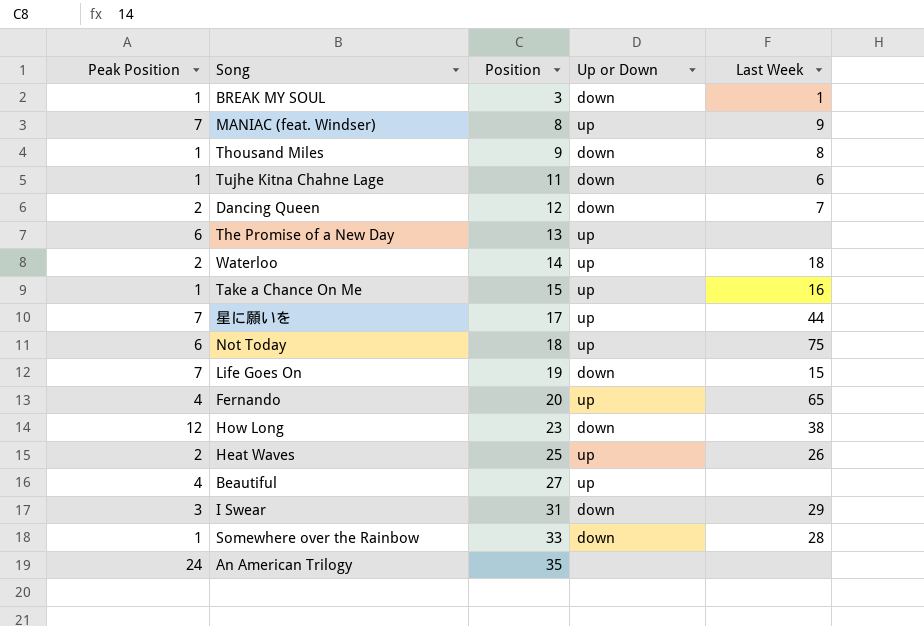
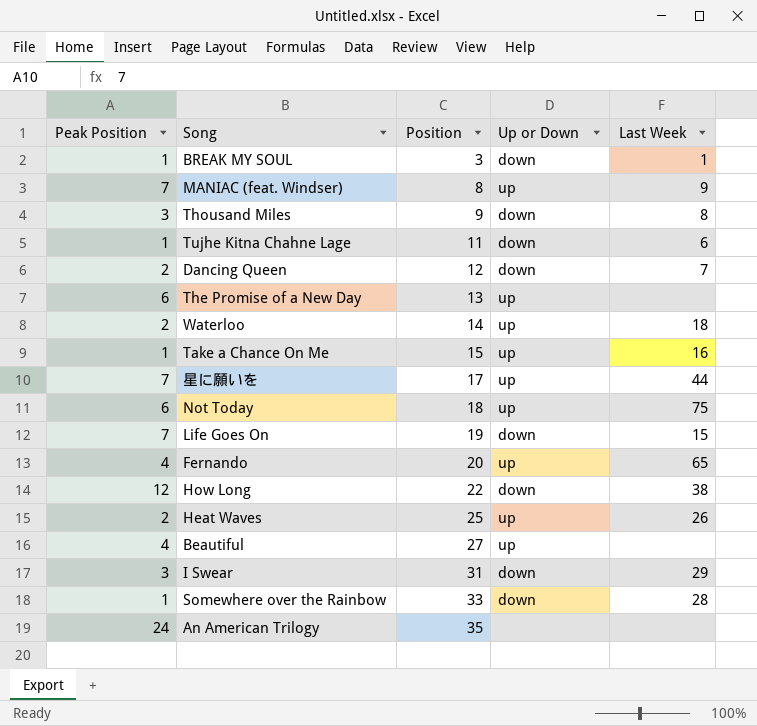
Thousand Miles | Peak Position: 1 -> 3
How Long | Position: 23 -> 22

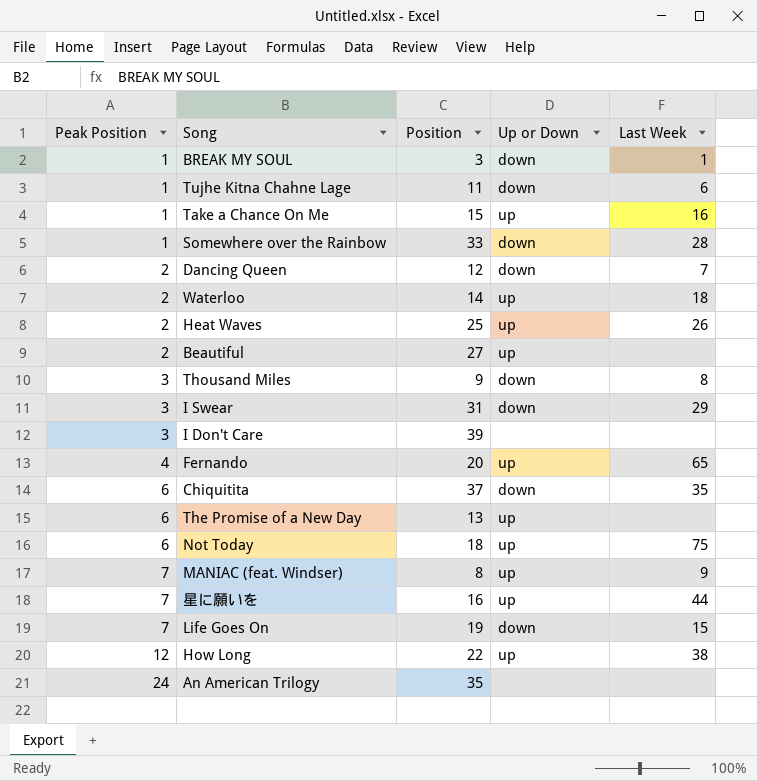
row order: Position ascending -> Peak Position ascending
Beautiful | Peak Position: 4 -> 2
row I Don't Care: none -> 3 | 39 | none | none
row Chiquitita: none -> 6 | 37 | down | 35
星に願いを | Position: 17 -> 16
How Long | Up or Down: down -> up

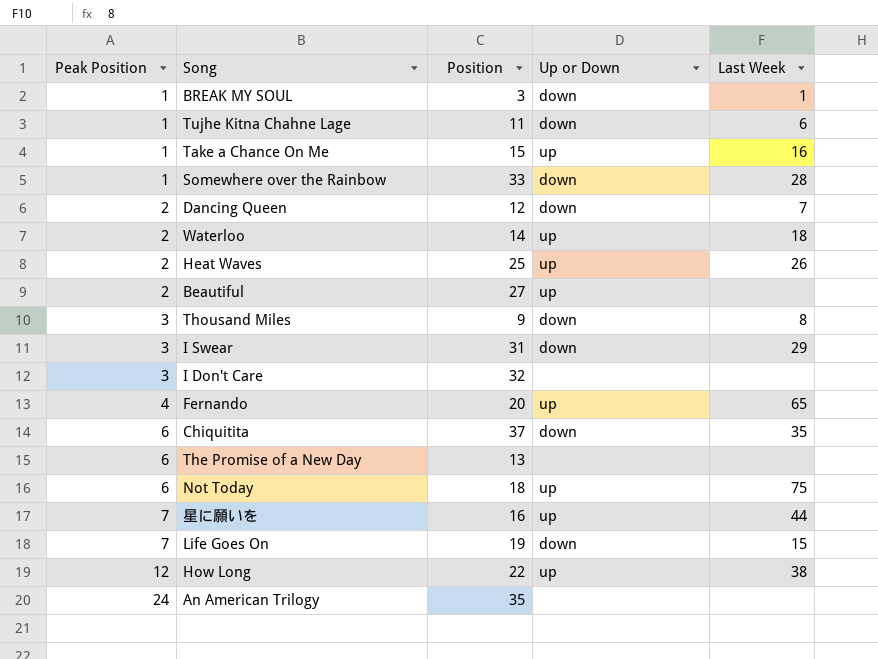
row MANIAC (feat. Windser): 7 | 8 | up | 9 -> none
I Don't Care | Position: 39 -> 32
The Promise of a New Day | Up or Down: up -> none

